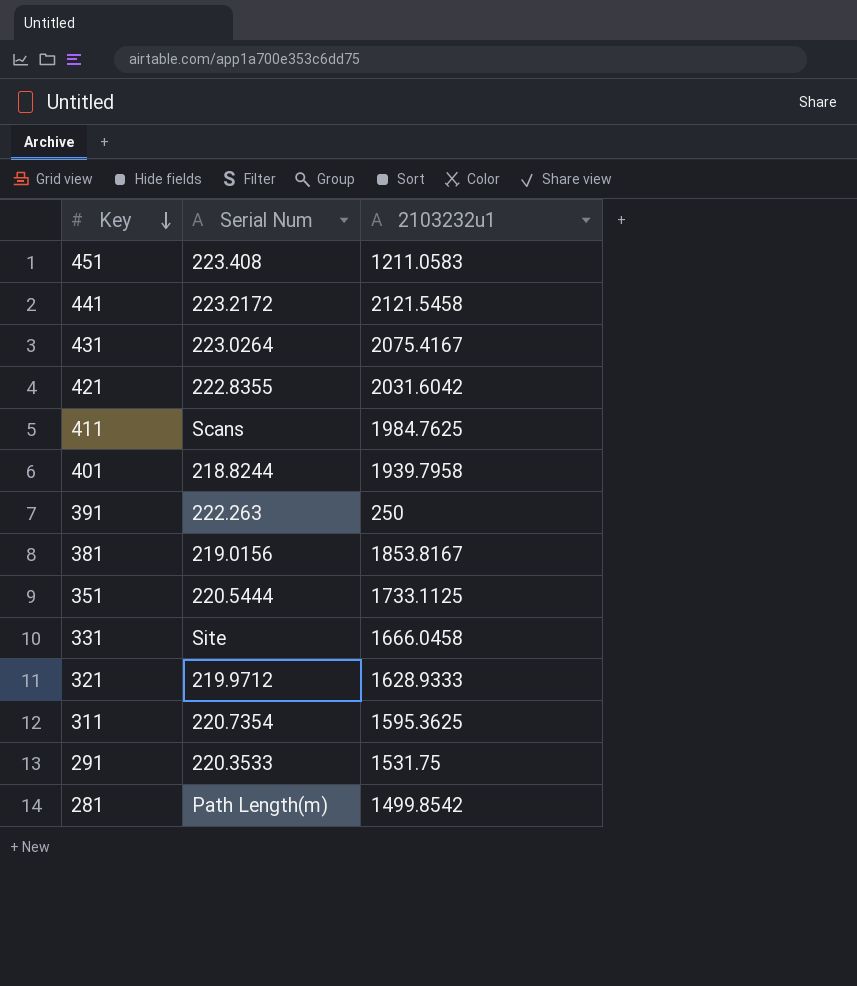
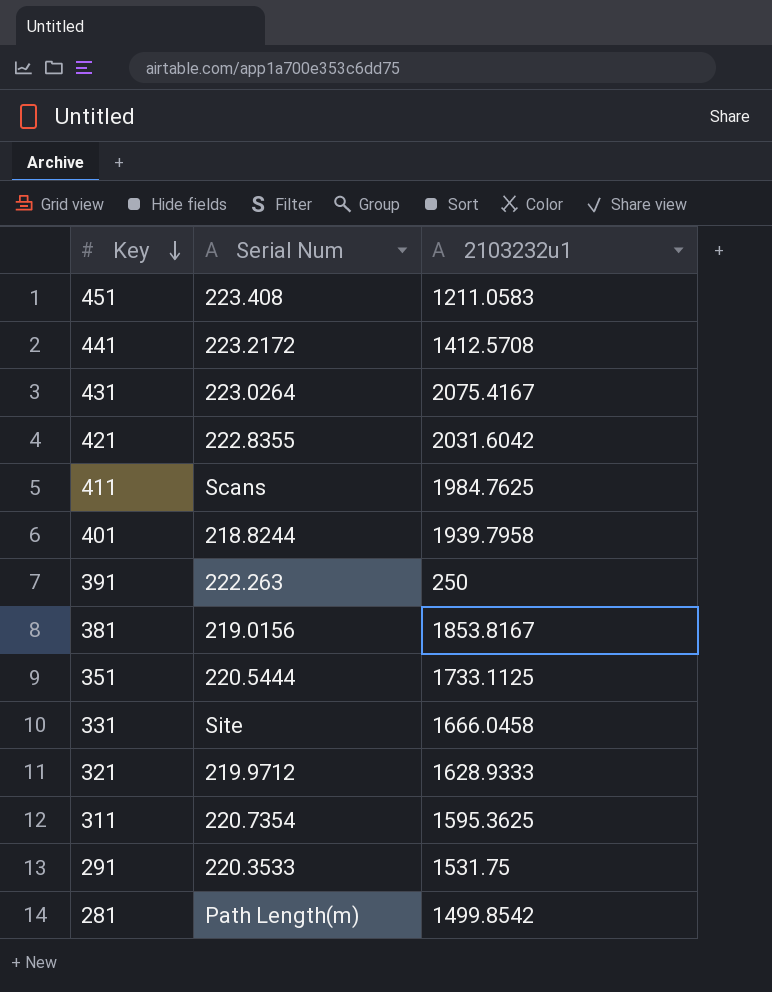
441 | 2103232u1: 2121.5458 -> 1412.5708

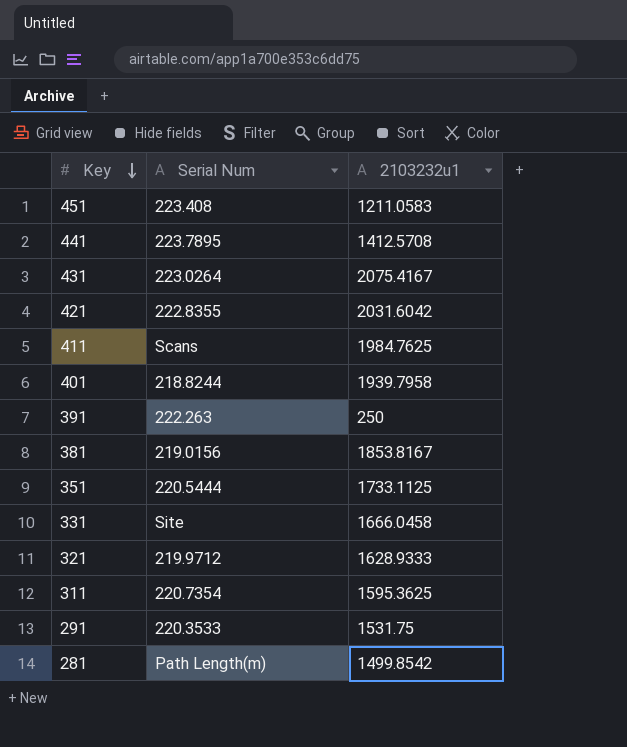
441 | Serial Num: 223.2172 -> 223.7895

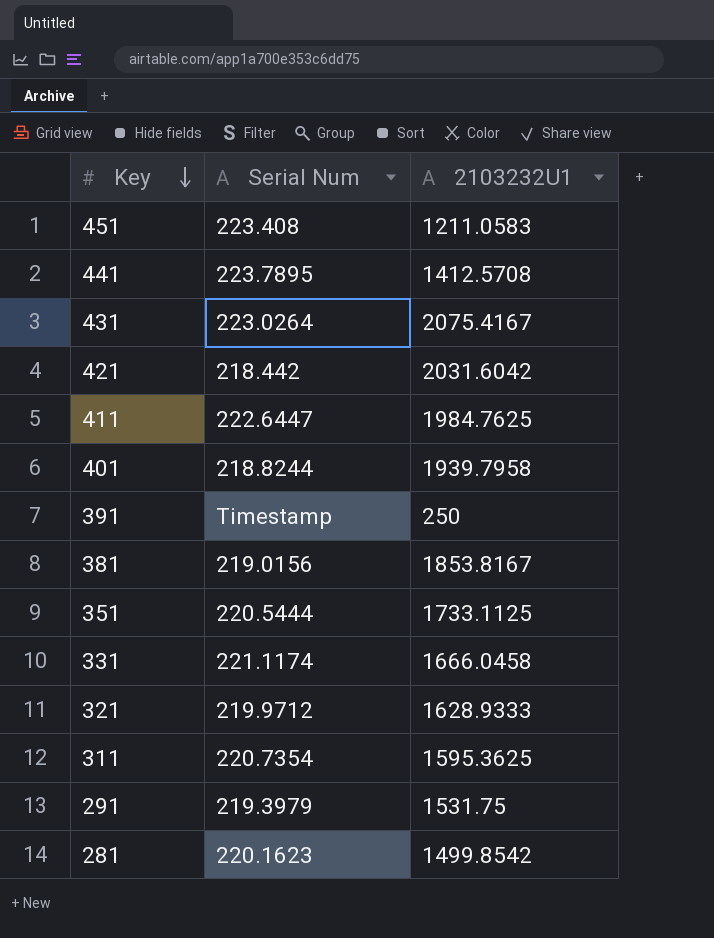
column name: 2103232u1 -> 2103232U1
421 | Serial Num: 222.8355 -> 218.442
411 | Serial Num: Scans -> 222.6447
391 | Serial Num: 222.263 -> Timestamp
331 | Serial Num: Site -> 221.1174
291 | Serial Num: 220.3533 -> 219.3979
281 | Serial Num: Path Length(m) -> 220.1623

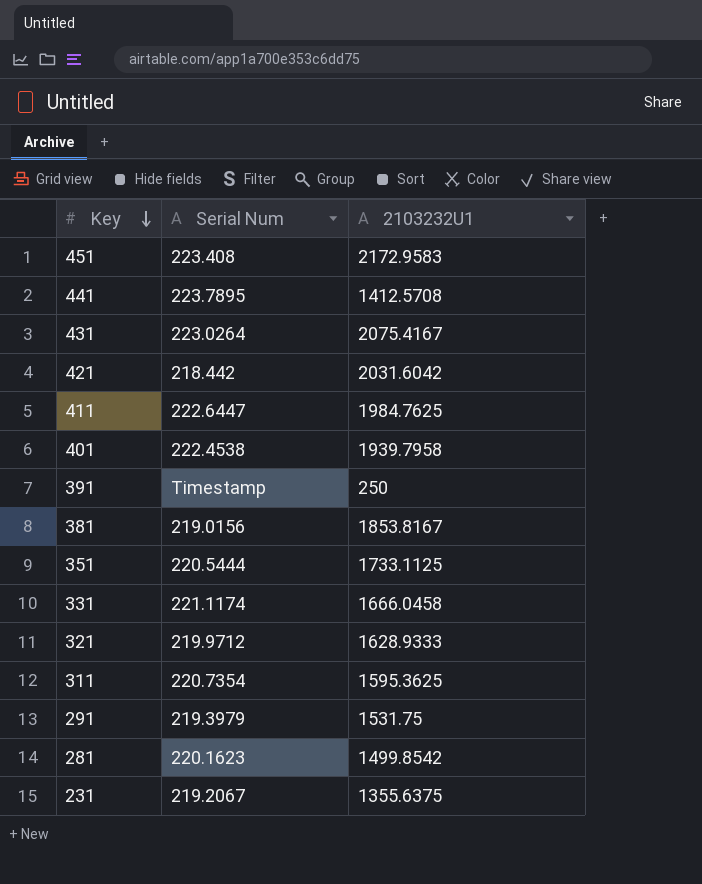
451 | 2103232U1: 1211.0583 -> 2172.9583
401 | Serial Num: 218.8244 -> 222.4538
row 231: none -> 219.2067 | 1355.6375

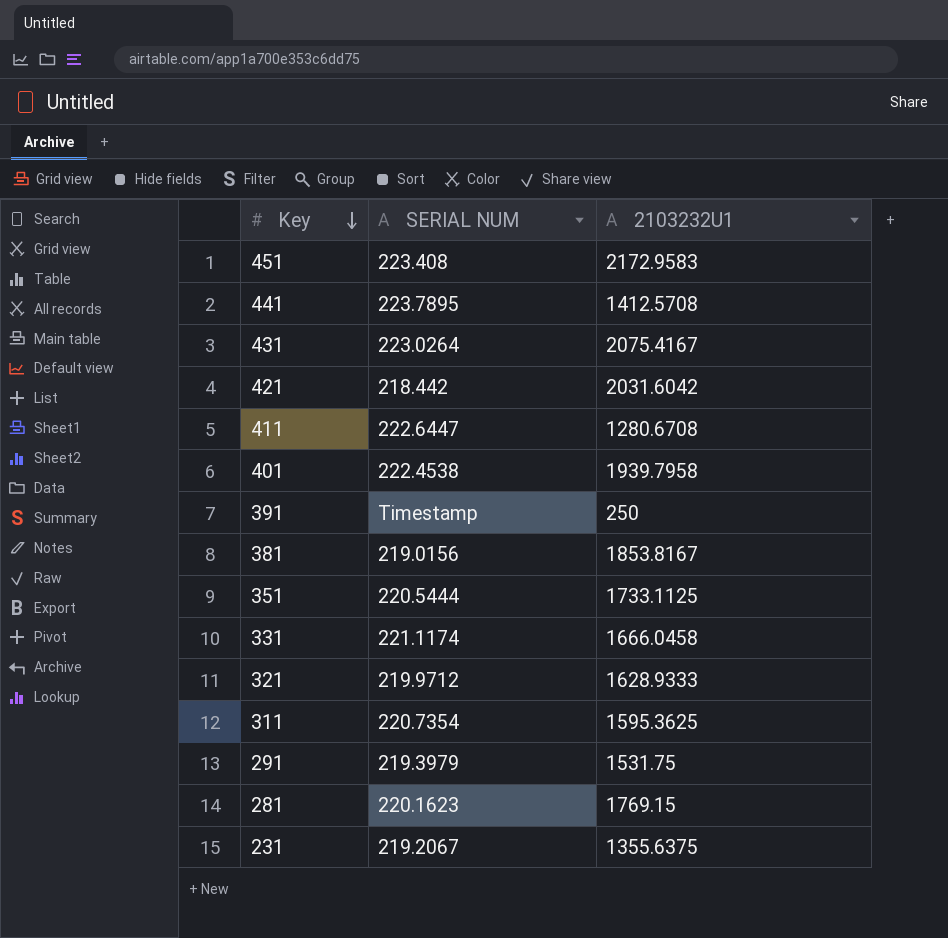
column name: Serial Num -> SERIAL NUM
411 | 2103232U1: 1984.7625 -> 1280.6708
281 | 2103232U1: 1499.8542 -> 1769.15

